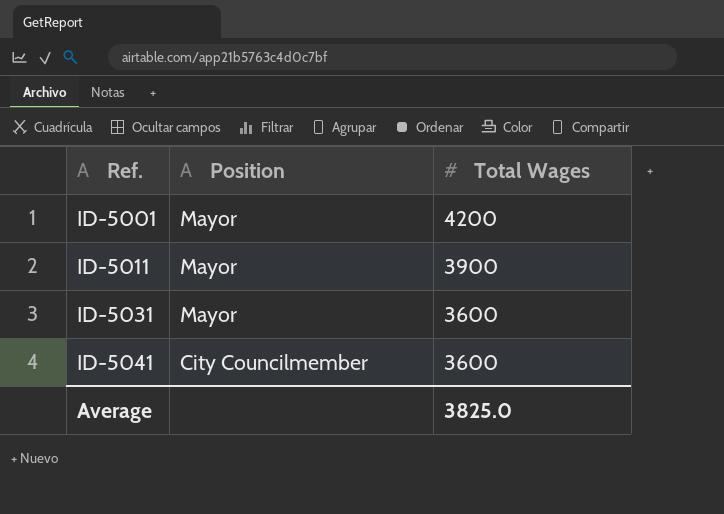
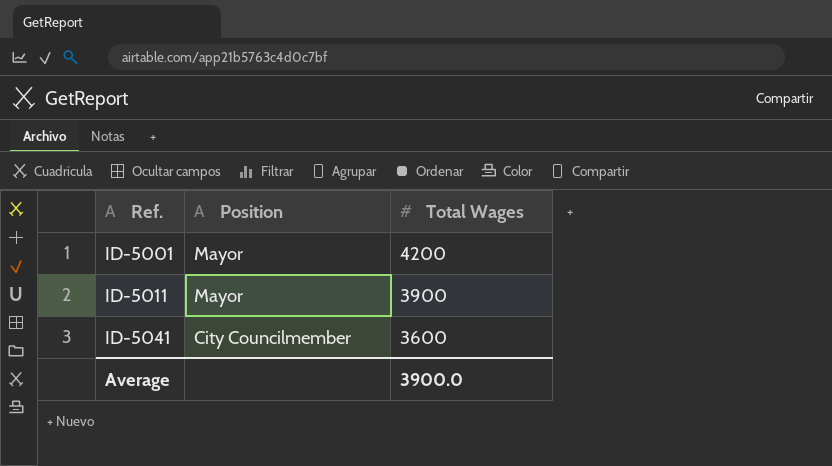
row ID-5031: Mayor | 3600 -> none
Average | Total Wages: 3825.0 -> 3900.0

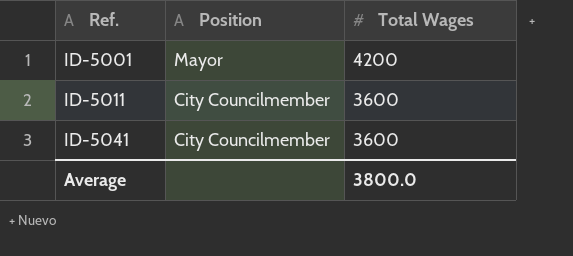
ID-5011 | Position: Mayor -> City Councilmember
ID-5011 | Total Wages: 3900 -> 3600
Average | Total Wages: 3900.0 -> 3800.0

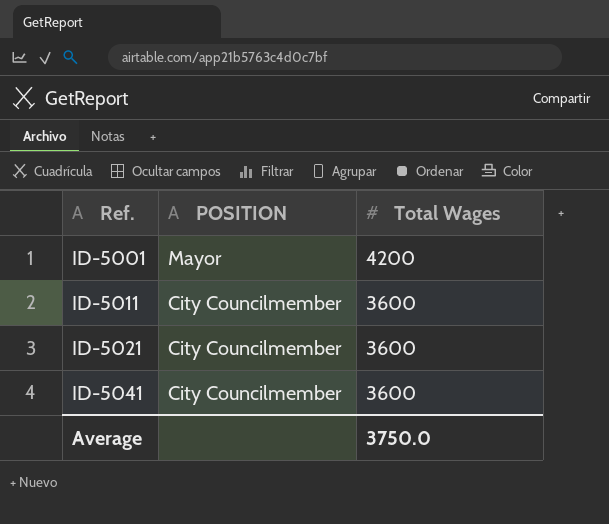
column name: Position -> POSITION
row ID-5021: none -> City Councilmember | 3600
Average | Total Wages: 3800.0 -> 3750.0

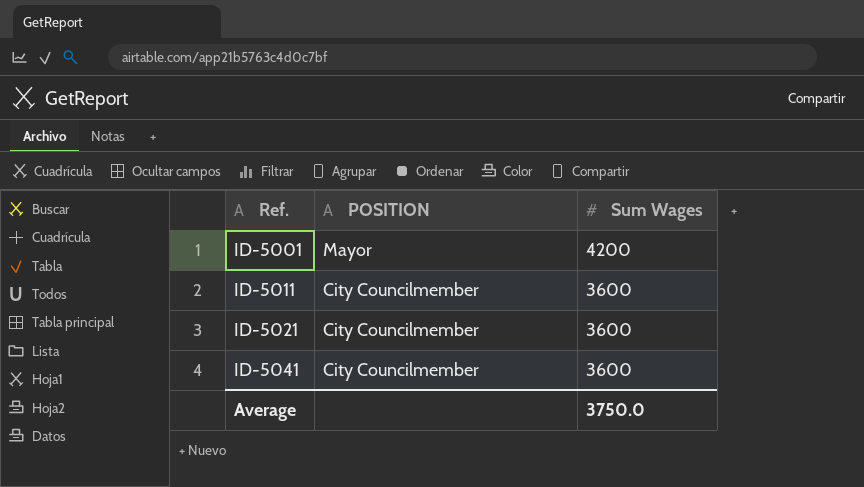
column name: Total Wages -> Sum Wages

